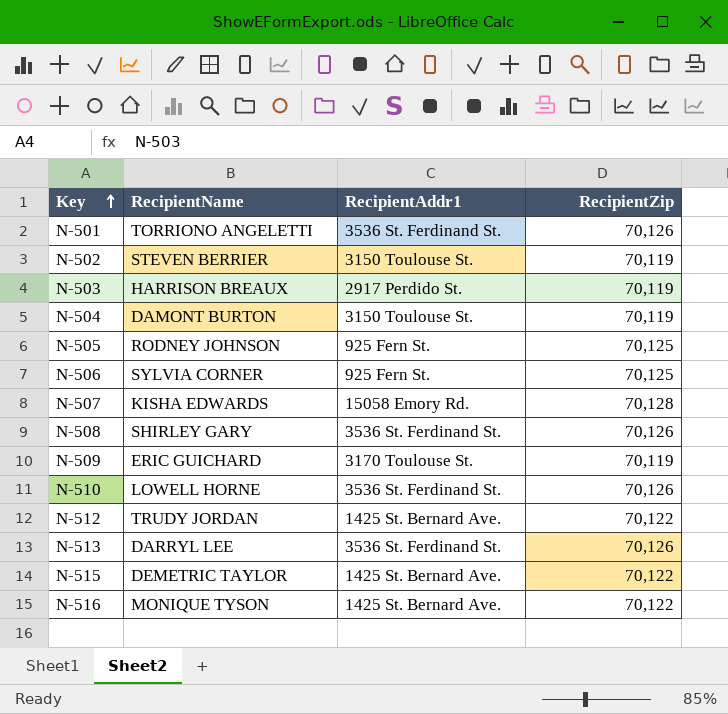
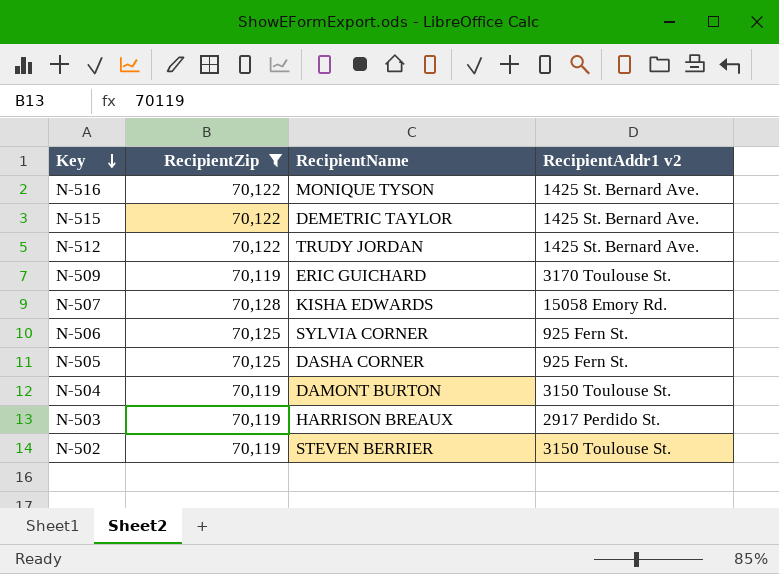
filter: none -> RecipientZip != 70,126
row order: Key ascending -> Key descending
column RecipientZip | position: 4 -> 2
column name: RecipientAddr1 -> RecipientAddr1 v2
N-505 | RecipientName: RODNEY JOHNSON -> DASHA CORNER

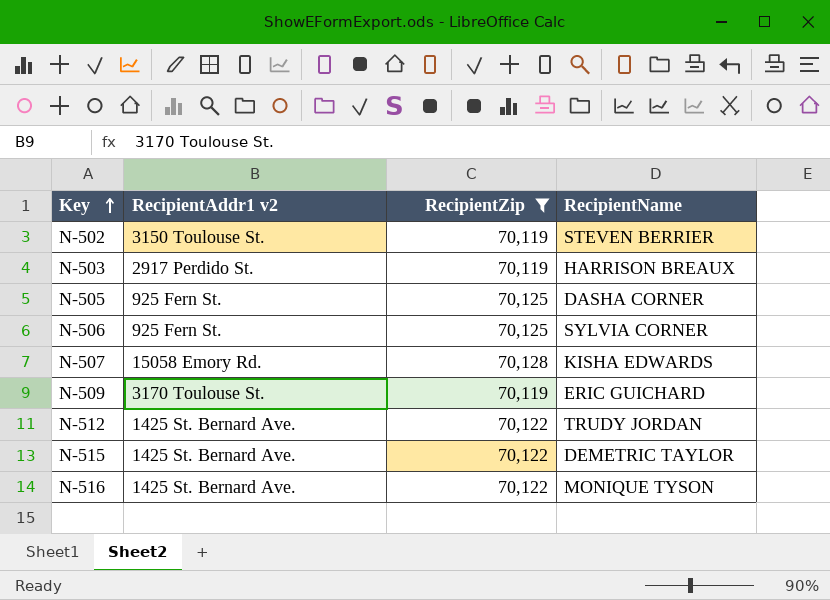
row order: Key descending -> Key ascending
column RecipientAddr1 v2 | position: 4 -> 2
row N-504: 70,119 | DAMONT BURTON | 3150 Toulouse St. -> none

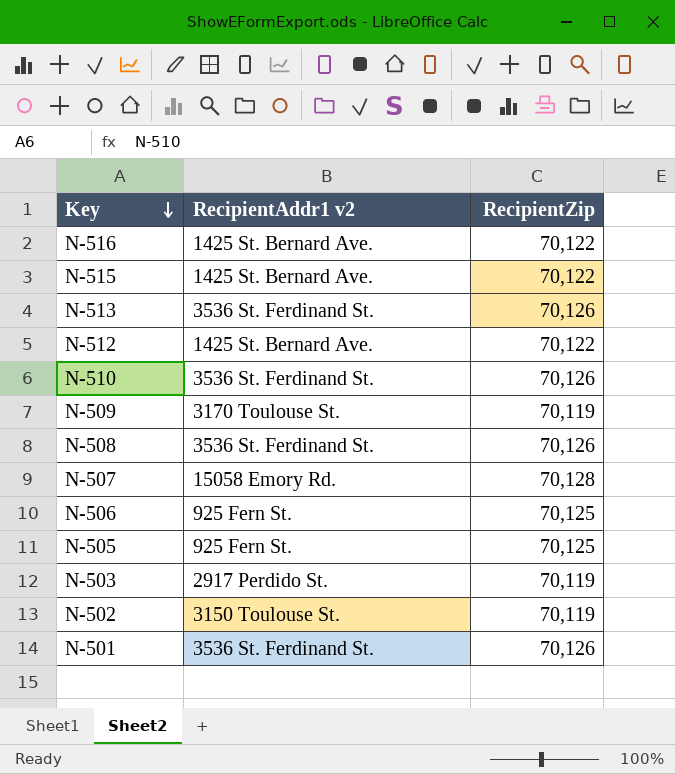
filter: RecipientZip != 70,126 -> none
row order: Key ascending -> Key descending
column RecipientName | position: 4 -> none

